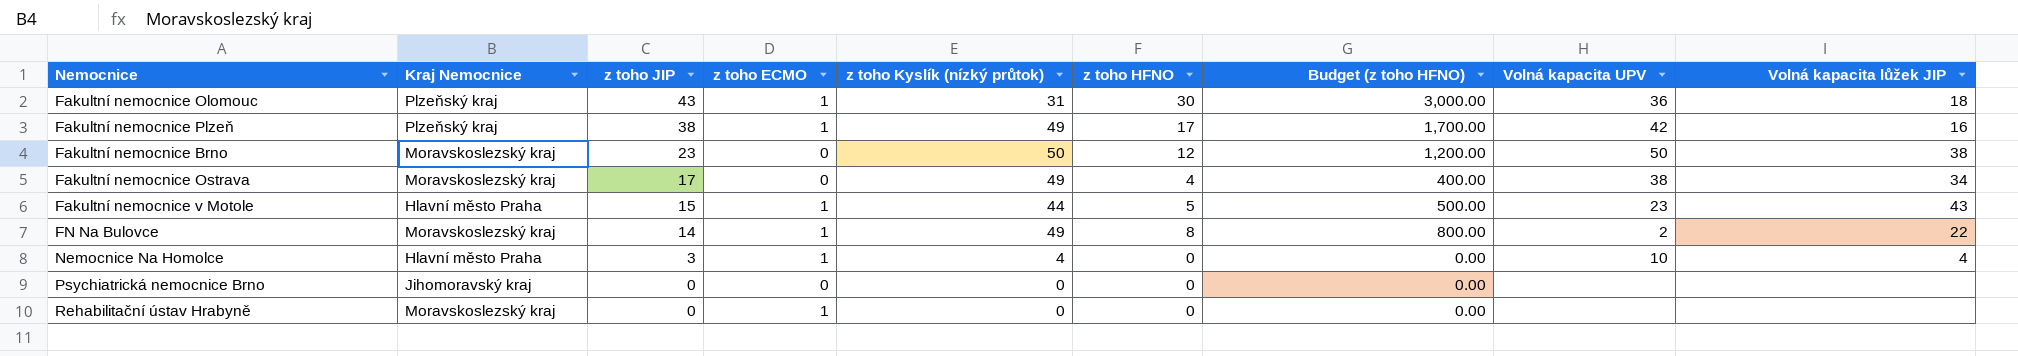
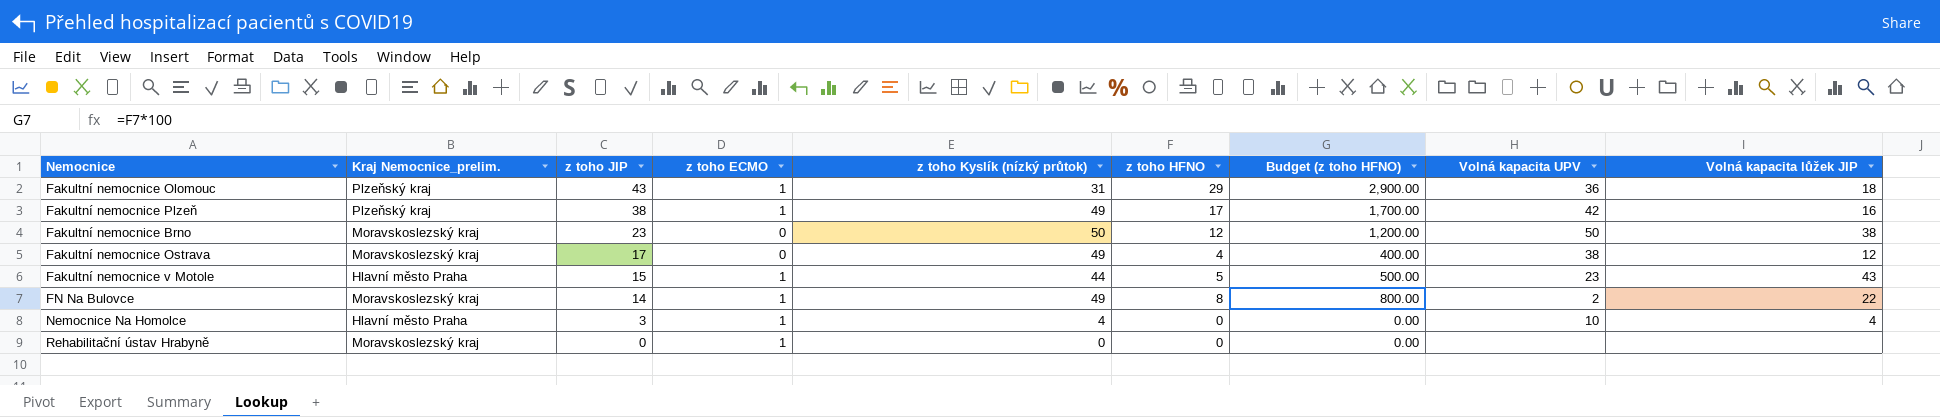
column name: Kraj Nemocnice -> Kraj Nemocnice_prelim.
row Psychiatrická nemocnice Brno: Jihomoravský kraj | 0 | 0 | 0 | 0 | 0.00 | none | none -> none
Fakultní nemocnice Olomouc | z toho HFNO: 30 -> 29
Fakultní nemocnice Olomouc | Budget (z toho HFNO): 3,000.00 -> 2,900.00
Fakultní nemocnice Ostrava | Volná kapacita lůžek JIP: 34 -> 12

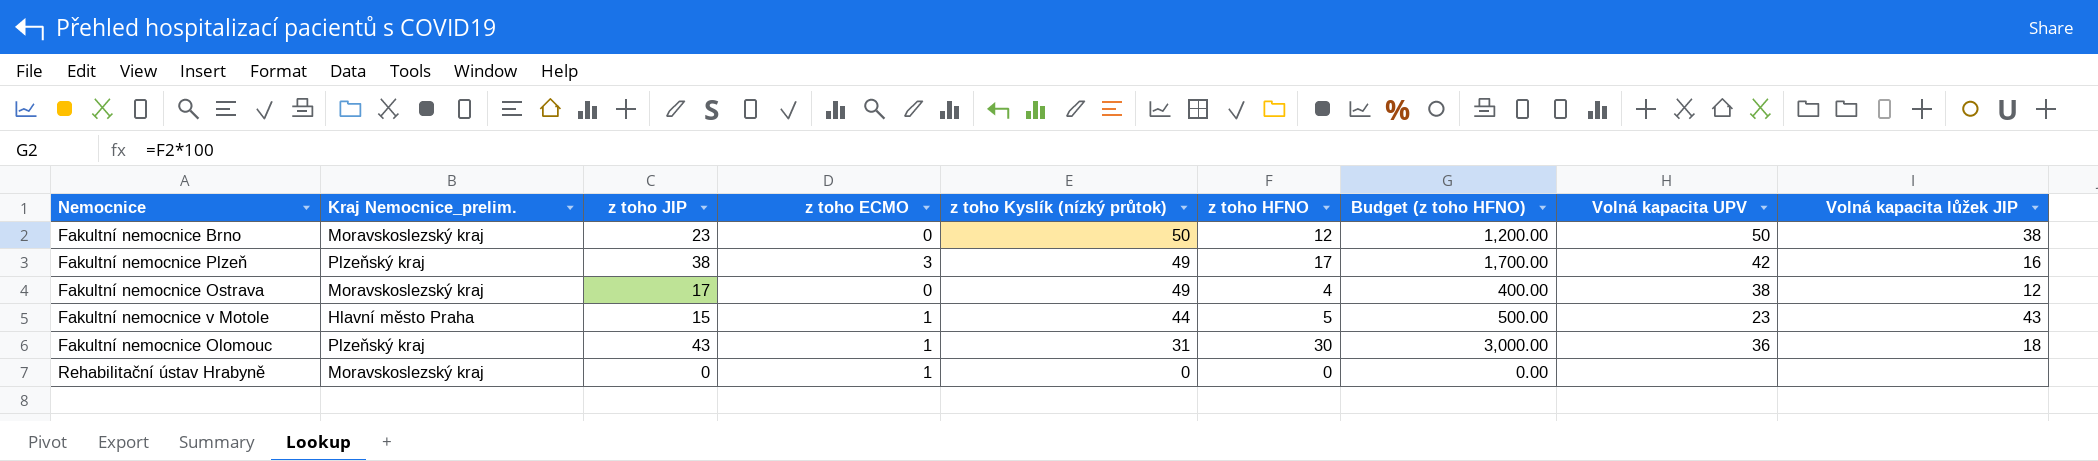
row order: z toho JIP descending -> z toho Kyslík (nízký průtok) descending
row FN Na Bulovce: Moravskoslezský kraj | 14 | 1 | 49 | 8 | 800.00 | 2 | 22 -> none
row Nemocnice Na Homolce: Hlavní město Praha | 3 | 1 | 4 | 0 | 0.00 | 10 | 4 -> none
Fakultní nemocnice Plzeň | z toho ECMO: 1 -> 3
Fakultní nemocnice Olomouc | z toho HFNO: 29 -> 30
Fakultní nemocnice Olomouc | Budget (z toho HFNO): 2,900.00 -> 3,000.00

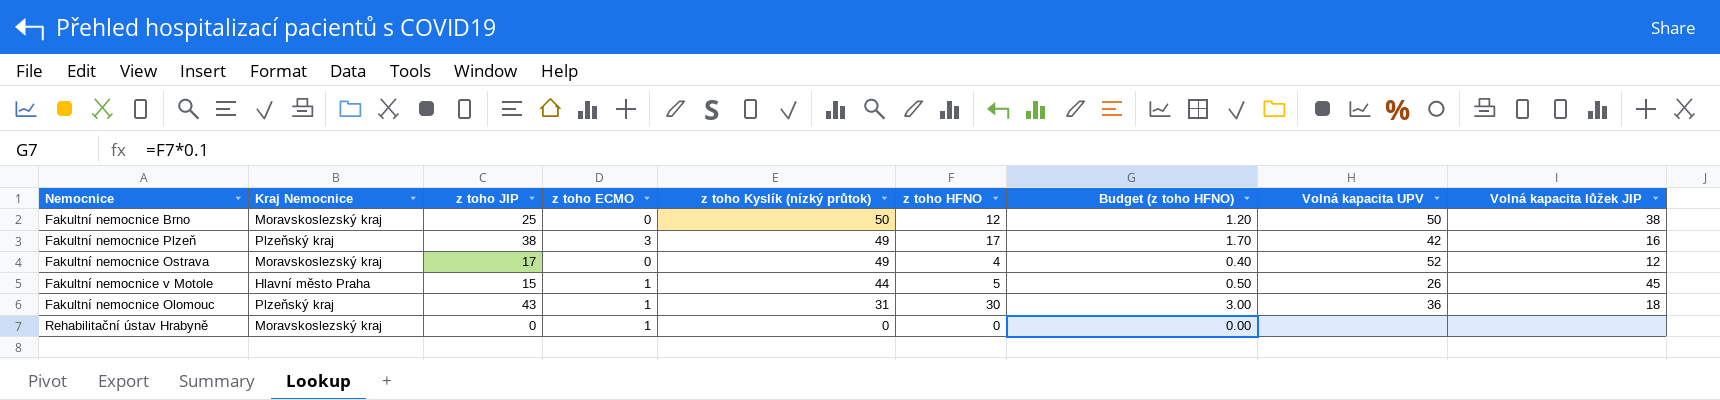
column name: Kraj Nemocnice_prelim. -> Kraj Nemocnice
column Budget (z toho HFNO) | formula: [z toho HFNO] * 100 -> [z toho HFNO] * 0.1
Fakultní nemocnice Brno | z toho JIP: 23 -> 25
Fakultní nemocnice Ostrava | Volná kapacita UPV: 38 -> 52
Fakultní nemocnice v Motole | Volná kapacita UPV: 23 -> 26
Fakultní nemocnice v Motole | Volná kapacita lůžek JIP: 43 -> 45

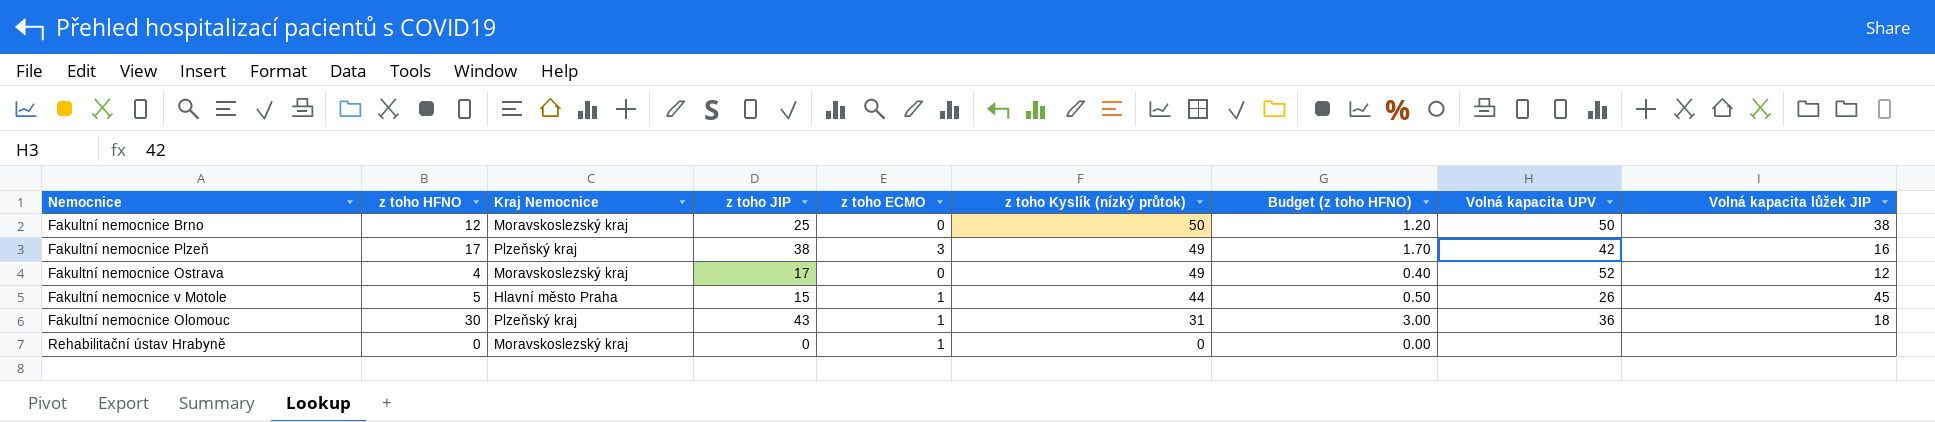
column z toho HFNO | position: 6 -> 2

